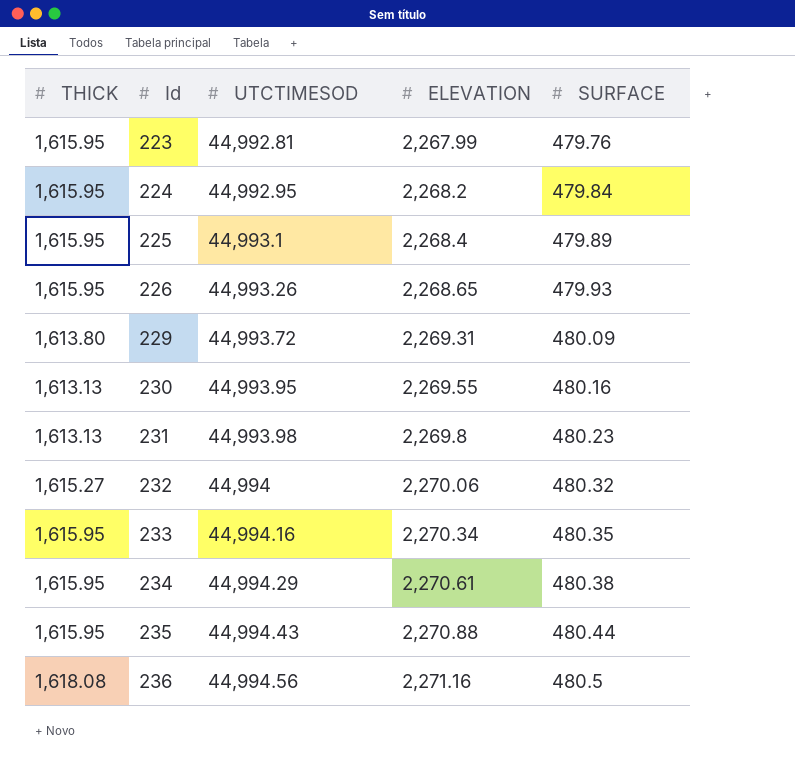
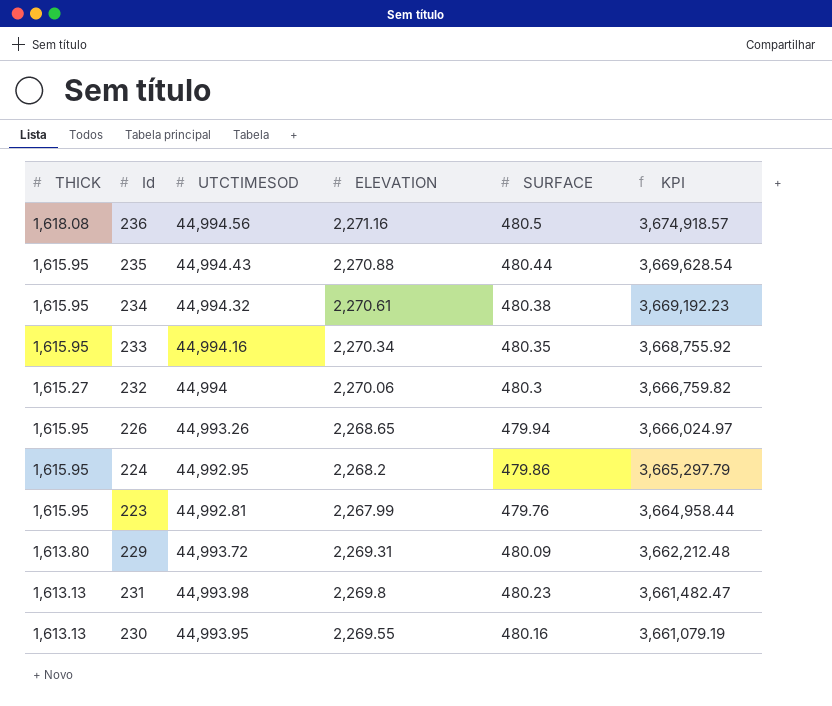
row order: Id ascending -> KPI descending
column KPI | formula: none -> [THICK] * [ELEVATION]
row 225: 1,615.95 | 44,993.1 | 2,268.4 | 479.89 -> none
234 | UTCTIMESOD: 44,994.29 -> 44,994.32
232 | SURFACE: 480.32 -> 480.3
226 | SURFACE: 479.93 -> 479.94
224 | SURFACE: 479.84 -> 479.86

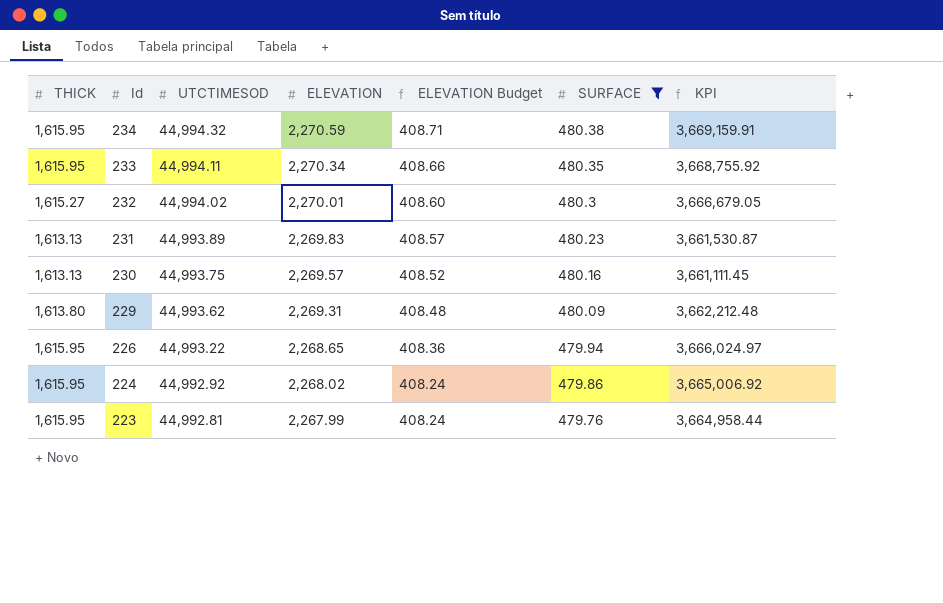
filter: none -> SURFACE <= 480.38
row order: KPI descending -> Id descending
column ELEVATION Budget | formula: none -> [ELEVATION] * 0.18
234 | ELEVATION: 2,270.61 -> 2,270.59
234 | KPI: 3,669,192.23 -> 3,669,159.91
233 | UTCTIMESOD: 44,994.16 -> 44,994.11
232 | UTCTIMESOD: 44,994 -> 44,994.02
232 | ELEVATION: 2,270.06 -> 2,270.01
232 | KPI: 3,666,759.82 -> 3,666,679.05
231 | UTCTIMESOD: 44,993.98 -> 44,993.89
231 | ELEVATION: 2,269.8 -> 2,269.83
231 | KPI: 3,661,482.47 -> 3,661,530.87
230 | UTCTIMESOD: 44,993.95 -> 44,993.75
230 | ELEVATION: 2,269.55 -> 2,269.57
230 | KPI: 3,661,079.19 -> 3,661,111.45
229 | UTCTIMESOD: 44,993.72 -> 44,993.62
226 | UTCTIMESOD: 44,993.26 -> 44,993.22
224 | UTCTIMESOD: 44,992.95 -> 44,992.92
224 | ELEVATION: 2,268.2 -> 2,268.02
224 | KPI: 3,665,297.79 -> 3,665,006.92

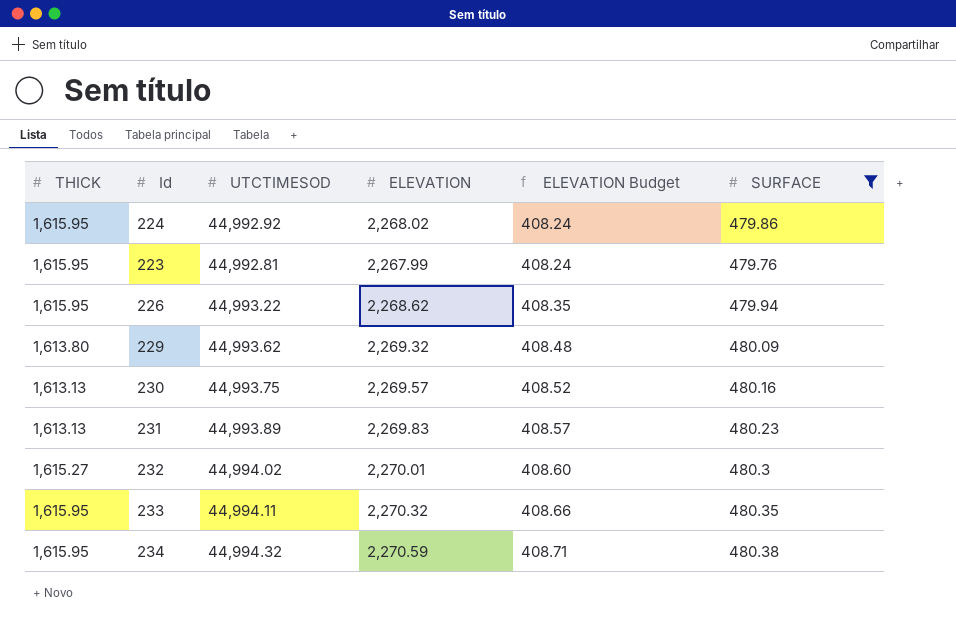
row order: Id descending -> ELEVATION Budget ascending
column KPI | formula: [THICK] * [ELEVATION] -> none
226 | ELEVATION: 2,268.65 -> 2,268.62
226 | ELEVATION Budget: 408.36 -> 408.35
229 | ELEVATION: 2,269.31 -> 2,269.32
233 | ELEVATION: 2,270.34 -> 2,270.32

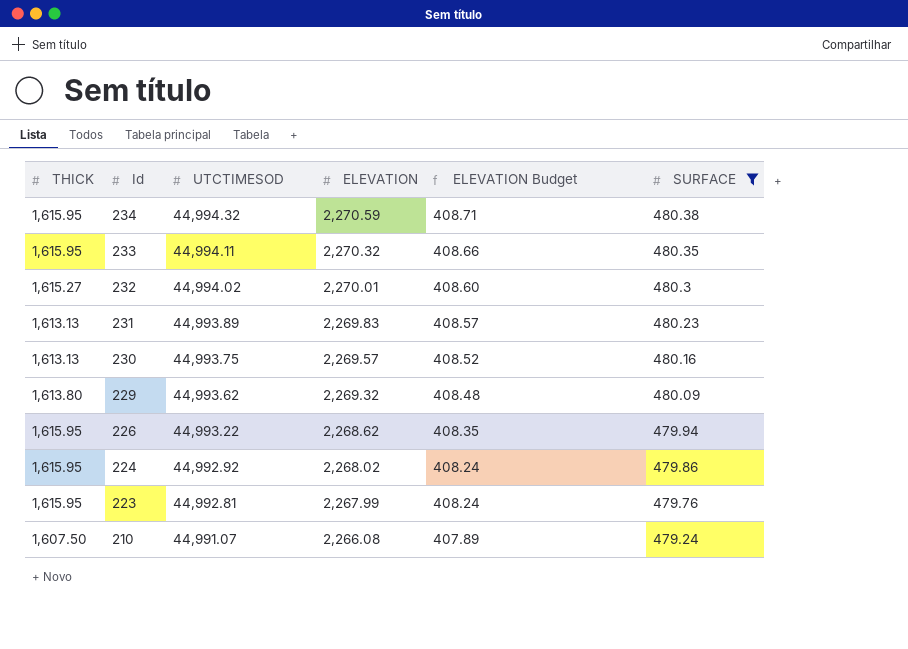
row order: ELEVATION Budget ascending -> Id descending
row 210: none -> 1,607.50 | 44,991.07 | 2,266.08 | 407.89 | 479.24

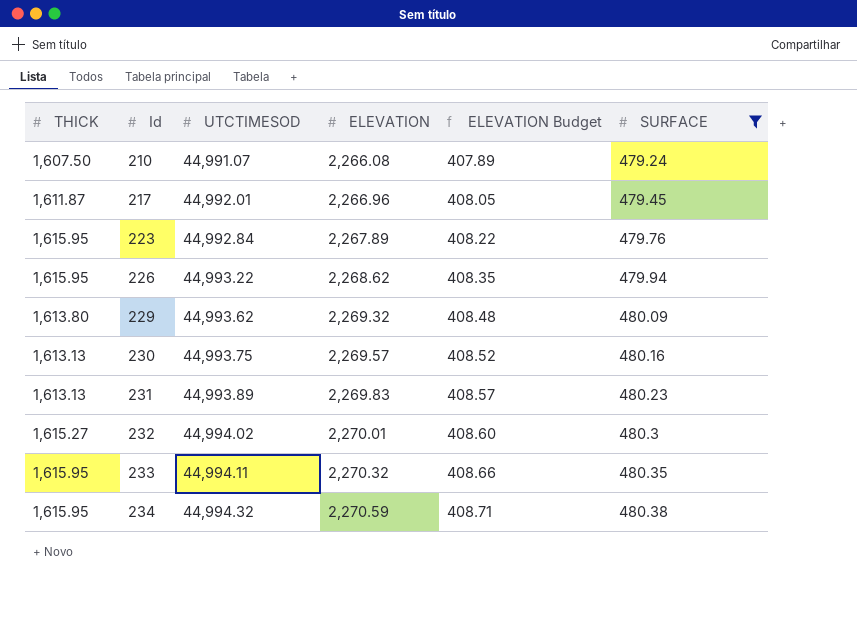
row order: Id descending -> Id ascending
row 224: 1,615.95 | 44,992.92 | 2,268.02 | 408.24 | 479.86 -> none
row 217: none -> 1,611.87 | 44,992.01 | 2,266.96 | 408.05 | 479.45
223 | UTCTIMESOD: 44,992.81 -> 44,992.84
223 | ELEVATION: 2,267.99 -> 2,267.89
223 | ELEVATION Budget: 408.24 -> 408.22

